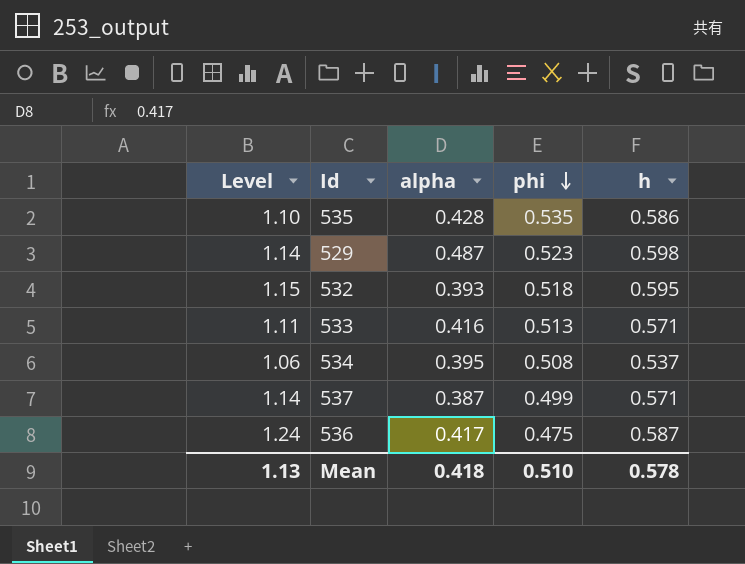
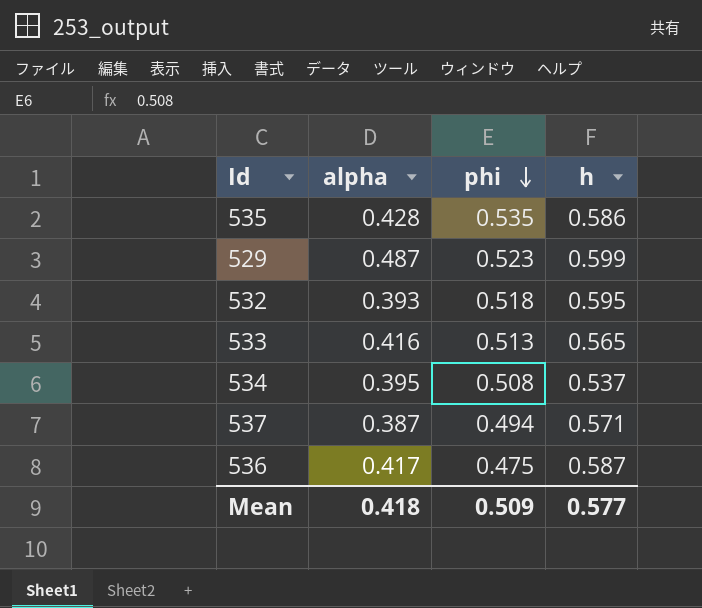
column Level | formula: [h] / [phi] -> none
529 | h: 0.598 -> 0.599
533 | h: 0.571 -> 0.565
537 | phi: 0.499 -> 0.494
Mean | phi: 0.510 -> 0.509
Mean | h: 0.578 -> 0.577

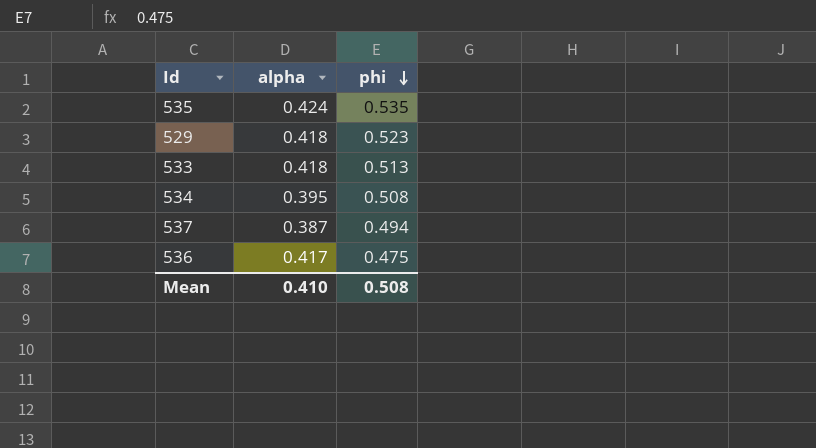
column h | position: 4 -> none
row 532: 0.393 | 0.518 | 0.595 -> none
535 | alpha: 0.428 -> 0.424
529 | alpha: 0.487 -> 0.418
533 | alpha: 0.416 -> 0.418
Mean | alpha: 0.418 -> 0.410
Mean | phi: 0.509 -> 0.508

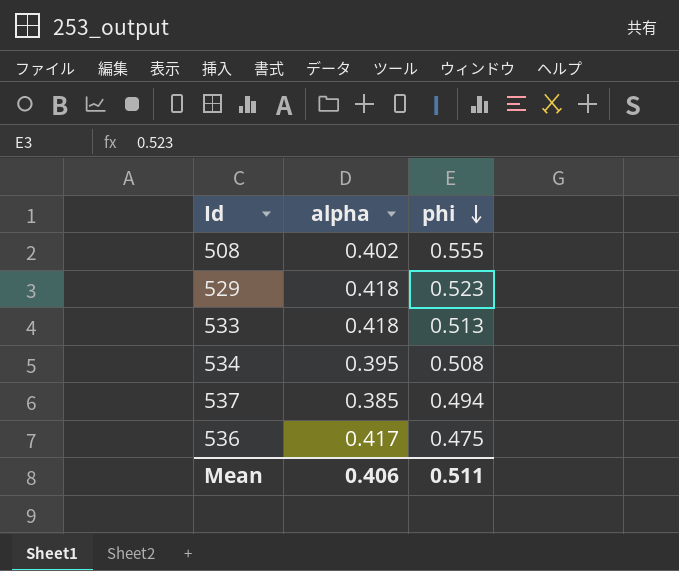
row 535: 0.424 | 0.535 -> none
row 508: none -> 0.402 | 0.555
537 | alpha: 0.387 -> 0.385
Mean | alpha: 0.410 -> 0.406
Mean | phi: 0.508 -> 0.511

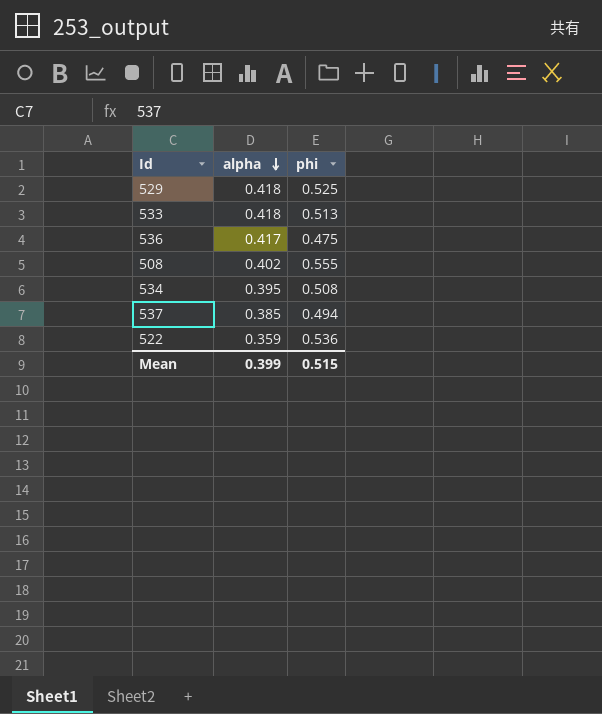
row order: phi descending -> alpha descending
529 | phi: 0.523 -> 0.525
row 522: none -> 0.359 | 0.536
Mean | alpha: 0.406 -> 0.399
Mean | phi: 0.511 -> 0.515

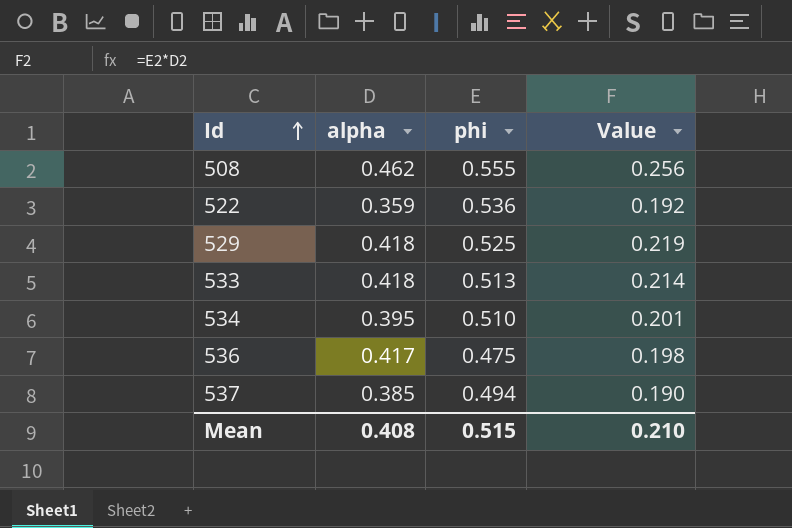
row order: alpha descending -> Id ascending
column Value | formula: none -> [alpha] * [phi]
508 | alpha: 0.402 -> 0.462
534 | phi: 0.508 -> 0.510
Mean | alpha: 0.399 -> 0.408

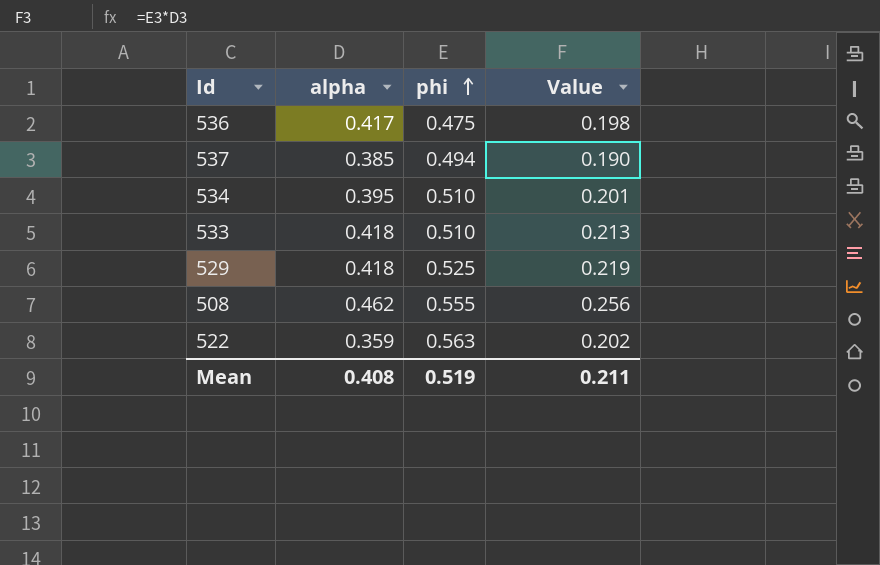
row order: Id ascending -> phi ascending
533 | phi: 0.513 -> 0.510
533 | Value: 0.214 -> 0.213
522 | phi: 0.536 -> 0.563
522 | Value: 0.192 -> 0.202
Mean | phi: 0.515 -> 0.519
Mean | Value: 0.210 -> 0.211

